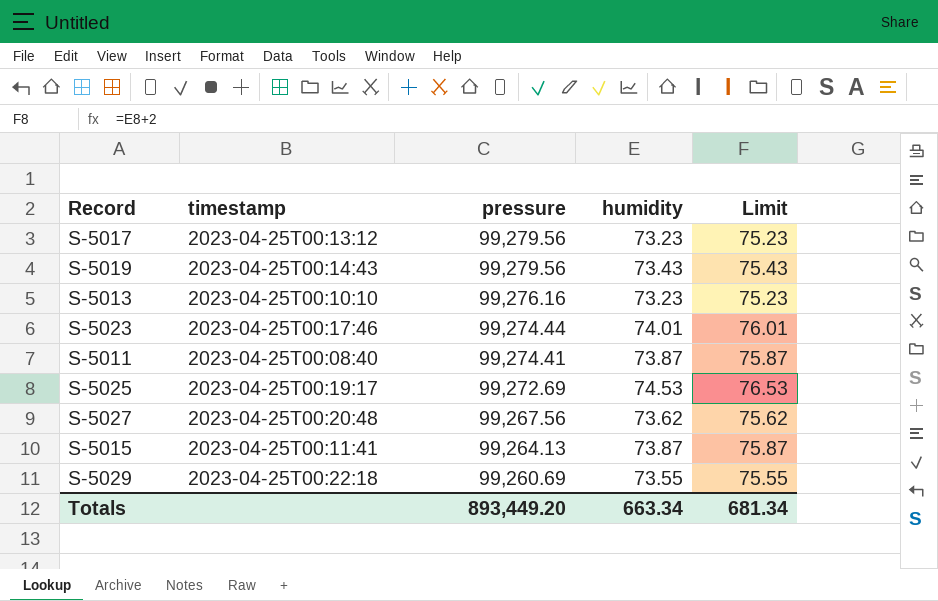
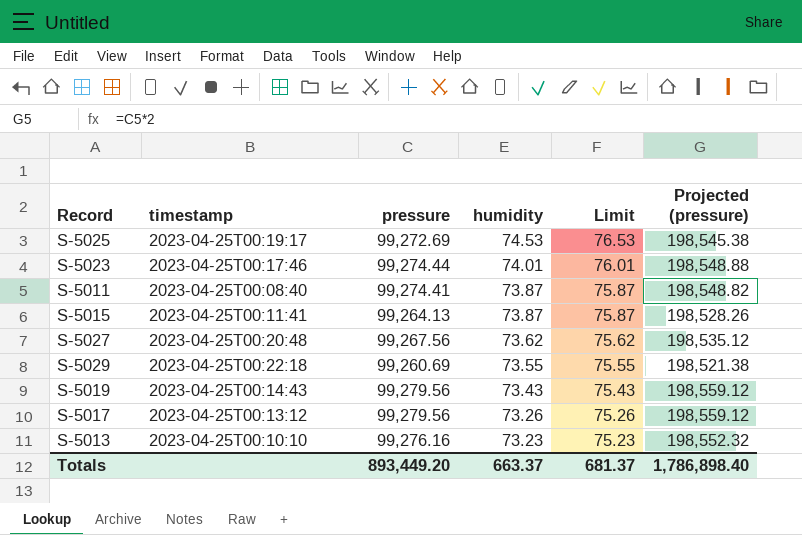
row order: pressure descending -> humidity descending
column Projected (pressure) | formula: none -> [pressure] * 2
S-5017 | humidity: 73.23 -> 73.26
S-5017 | Limit: 75.23 -> 75.26
Totals | humidity: 663.34 -> 663.37
Totals | Limit: 681.34 -> 681.37

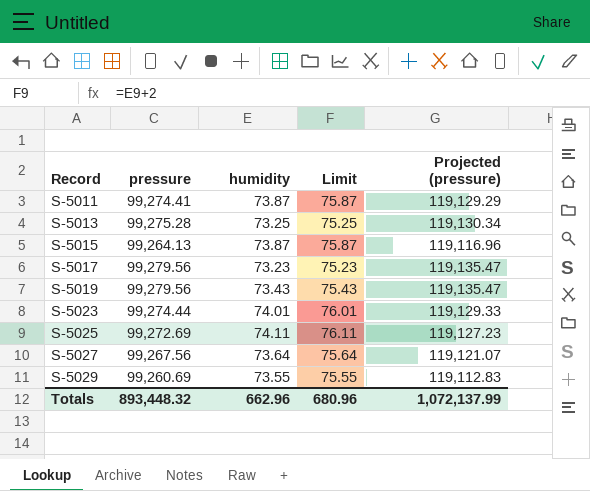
row order: humidity descending -> Record ascending
column timestamp | position: 2 -> none
column Projected (pressure) | formula: [pressure] * 2 -> [pressure] * 1.2
S-5013 | pressure: 99,276.16 -> 99,275.28
S-5013 | humidity: 73.23 -> 73.25
S-5013 | Limit: 75.23 -> 75.25
S-5017 | humidity: 73.26 -> 73.23
S-5017 | Limit: 75.26 -> 75.23
S-5025 | humidity: 74.53 -> 74.11
S-5025 | Limit: 76.53 -> 76.11
S-5027 | humidity: 73.62 -> 73.64
S-5027 | Limit: 75.62 -> 75.64
Totals | pressure: 893,449.20 -> 893,448.32
Totals | humidity: 663.37 -> 662.96
Totals | Limit: 681.37 -> 680.96
Totals | Projected (pressure): 1,786,898.40 -> 1,072,137.99

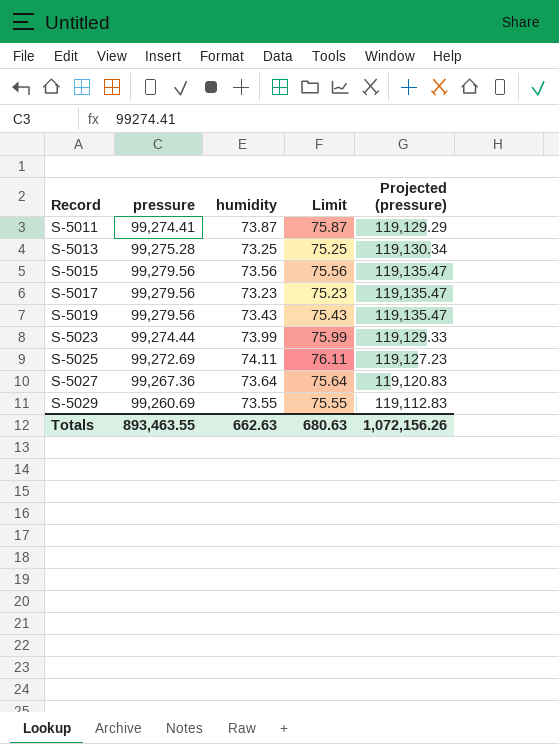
S-5015 | pressure: 99,264.13 -> 99,279.56
S-5015 | humidity: 73.87 -> 73.56
S-5015 | Limit: 75.87 -> 75.56
S-5015 | Projected (pressure): 119,116.96 -> 119,135.47
S-5023 | humidity: 74.01 -> 73.99
S-5023 | Limit: 76.01 -> 75.99
S-5027 | pressure: 99,267.56 -> 99,267.36
S-5027 | Projected (pressure): 119,121.07 -> 119,120.83
Totals | pressure: 893,448.32 -> 893,463.55
Totals | humidity: 662.96 -> 662.63
Totals | Limit: 680.96 -> 680.63
Totals | Projected (pressure): 1,072,137.99 -> 1,072,156.26

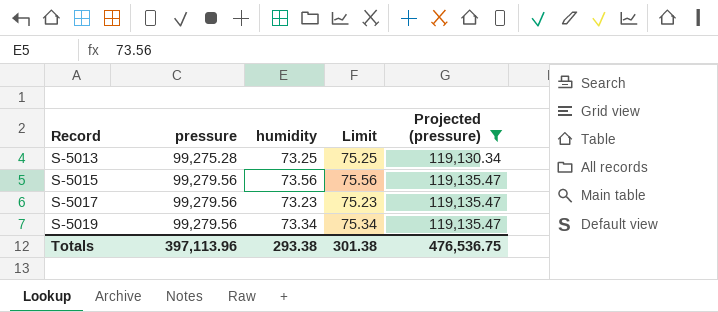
filter: none -> Projected (pressure) >= 119,130.34
S-5019 | humidity: 73.43 -> 73.34
S-5019 | Limit: 75.43 -> 75.34
Totals | pressure: 893,463.55 -> 397,113.96
Totals | humidity: 662.63 -> 293.38
Totals | Limit: 680.63 -> 301.38
Totals | Projected (pressure): 1,072,156.26 -> 476,536.75

